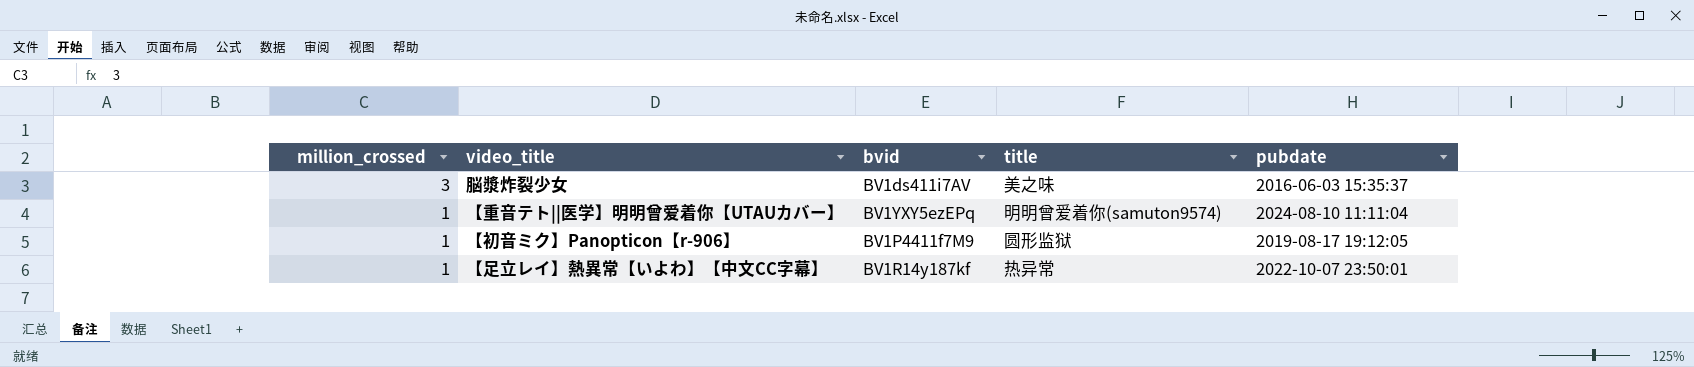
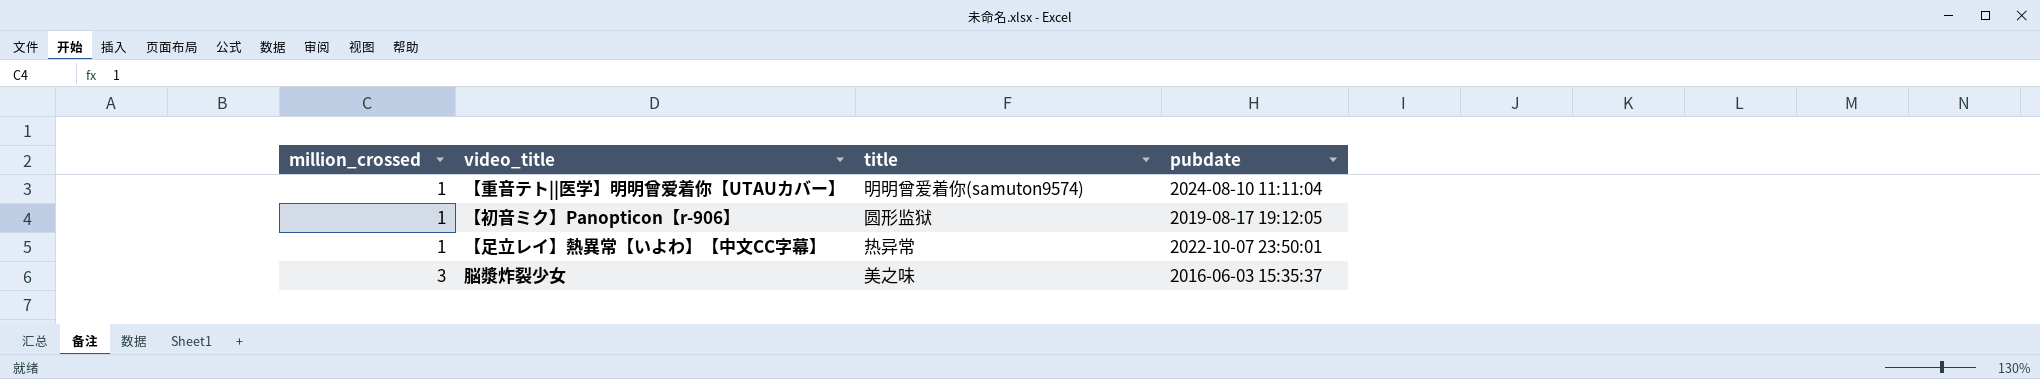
row order: million_crossed descending -> million_crossed ascending
column bvid | position: 3 -> none

